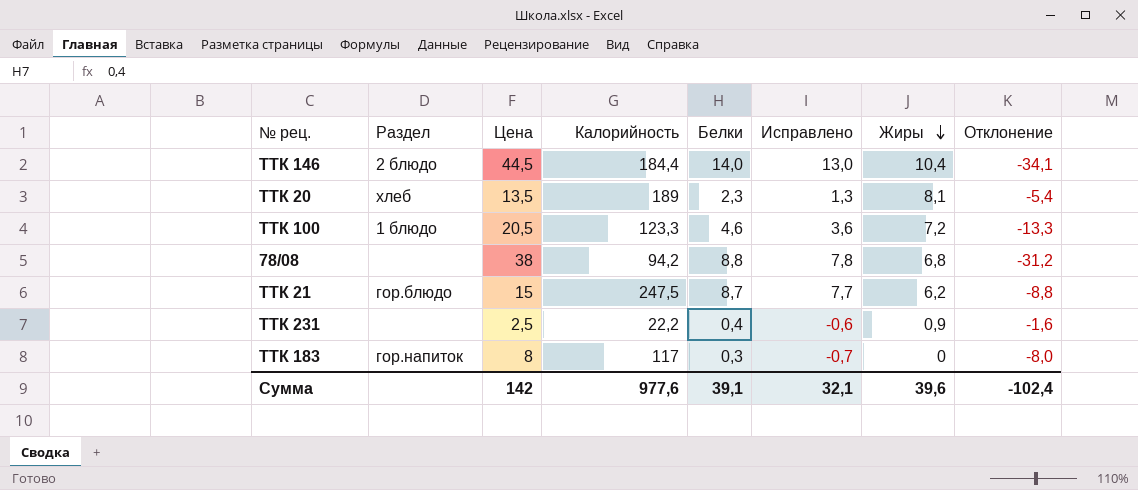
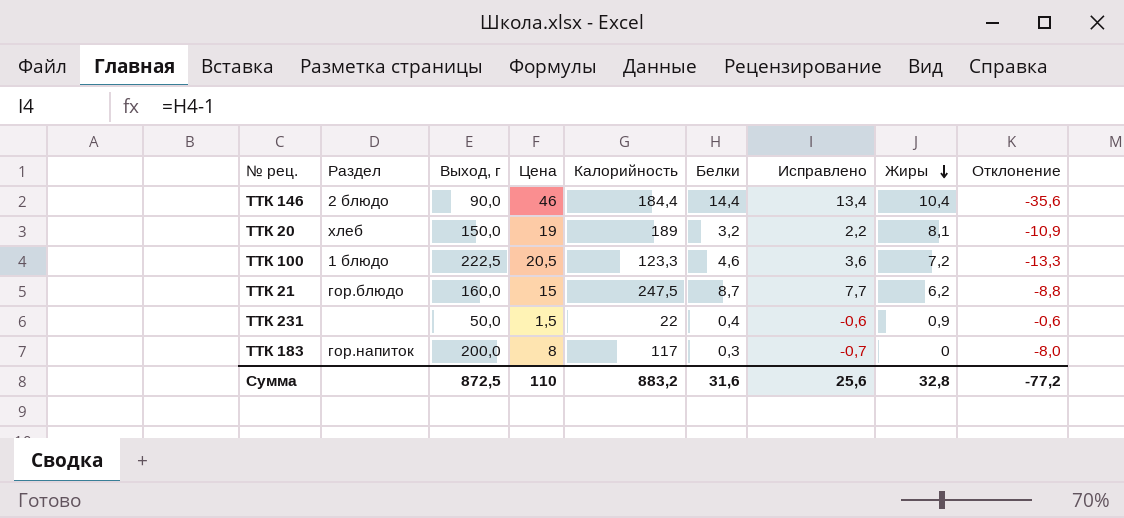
column Выход, г | position: none -> 3
row 78/08: none | 38 | 94,2 | 8,8 | 7,8 | 6,8 | -31,2 -> none
ТТК 146 | Цена: 44,5 -> 46
ТТК 146 | Белки: 14,0 -> 14,4
ТТК 146 | Исправлено: 13,0 -> 13,4
ТТК 146 | Отклонение: -34,1 -> -35,6
ТТК 20 | Цена: 13,5 -> 19
ТТК 20 | Белки: 2,3 -> 3,2
ТТК 20 | Исправлено: 1,3 -> 2,2
ТТК 20 | Отклонение: -5,4 -> -10,9
ТТК 231 | Цена: 2,5 -> 1,5
ТТК 231 | Калорийность: 22,2 -> 22
ТТК 231 | Отклонение: -1,6 -> -0,6
Сумма | Цена: 142 -> 110
Сумма | Калорийность: 977,6 -> 883,2
Сумма | Белки: 39,1 -> 31,6
Сумма | Исправлено: 32,1 -> 25,6
Сумма | Жиры: 39,6 -> 32,8
Сумма | Отклонение: -102,4 -> -77,2

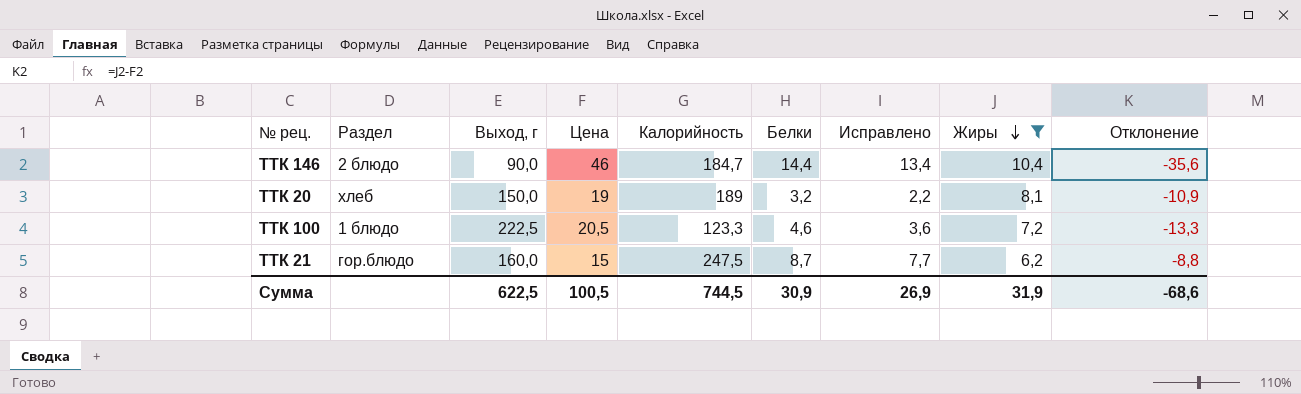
filter: none -> Жиры >= 6,2
ТТК 146 | Калорийность: 184,4 -> 184,7
Сумма | Выход, г: 872,5 -> 622,5
Сумма | Цена: 110 -> 100,5
Сумма | Калорийность: 883,2 -> 744,5
Сумма | Белки: 31,6 -> 30,9
Сумма | Исправлено: 25,6 -> 26,9
Сумма | Жиры: 32,8 -> 31,9
Сумма | Отклонение: -77,2 -> -68,6

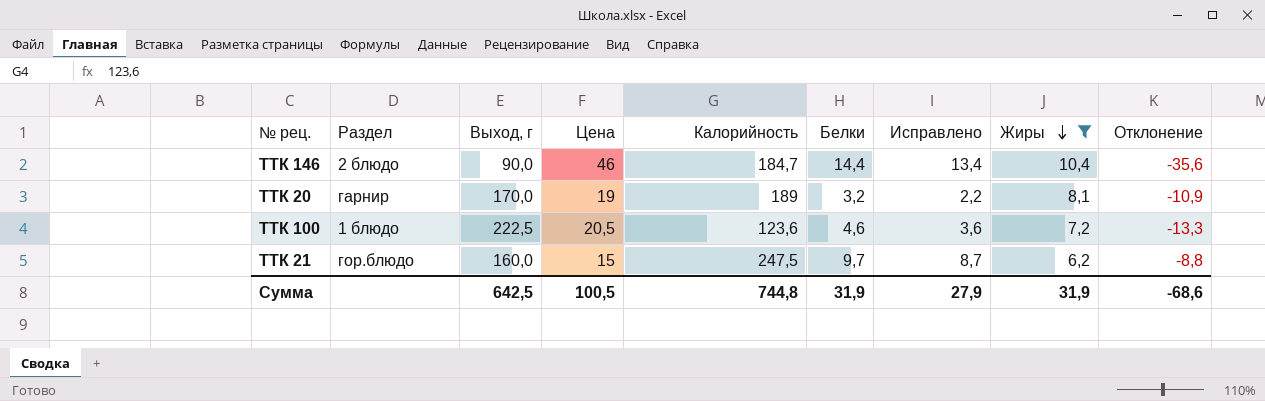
ТТК 20 | Раздел: хлеб -> гарнир
ТТК 20 | Выход, г: 150,0 -> 170,0
ТТК 100 | Калорийность: 123,3 -> 123,6
ТТК 21 | Белки: 8,7 -> 9,7
ТТК 21 | Исправлено: 7,7 -> 8,7
Сумма | Выход, г: 622,5 -> 642,5
Сумма | Калорийность: 744,5 -> 744,8
Сумма | Белки: 30,9 -> 31,9
Сумма | Исправлено: 26,9 -> 27,9

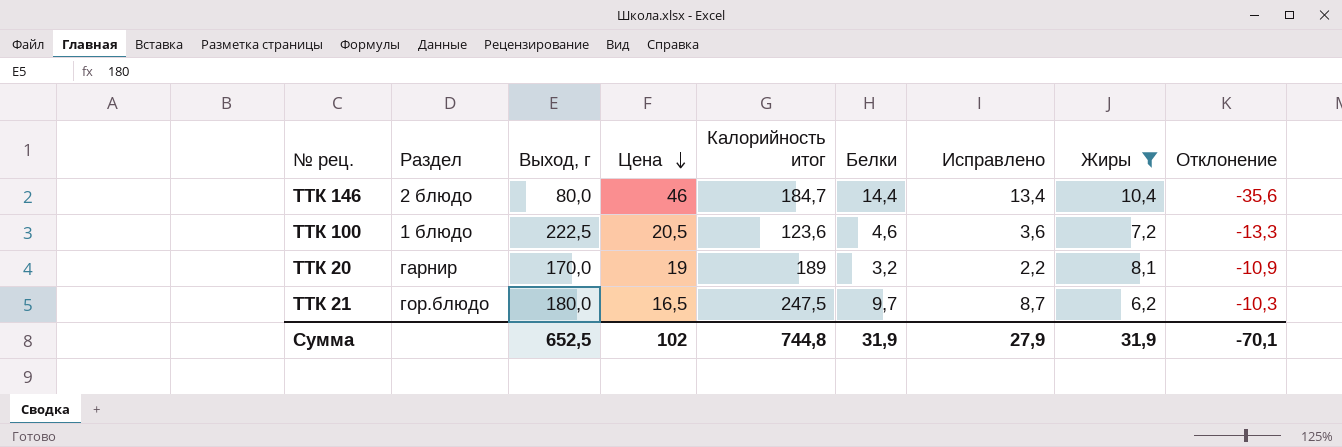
row order: Жиры descending -> Цена descending
column name: Калорийность -> Калорийность итог
ТТК 146 | Выход, г: 90,0 -> 80,0
ТТК 21 | Выход, г: 160,0 -> 180,0
ТТК 21 | Цена: 15 -> 16,5
ТТК 21 | Отклонение: -8,8 -> -10,3
Сумма | Выход, г: 642,5 -> 652,5
Сумма | Цена: 100,5 -> 102
Сумма | Отклонение: -68,6 -> -70,1

